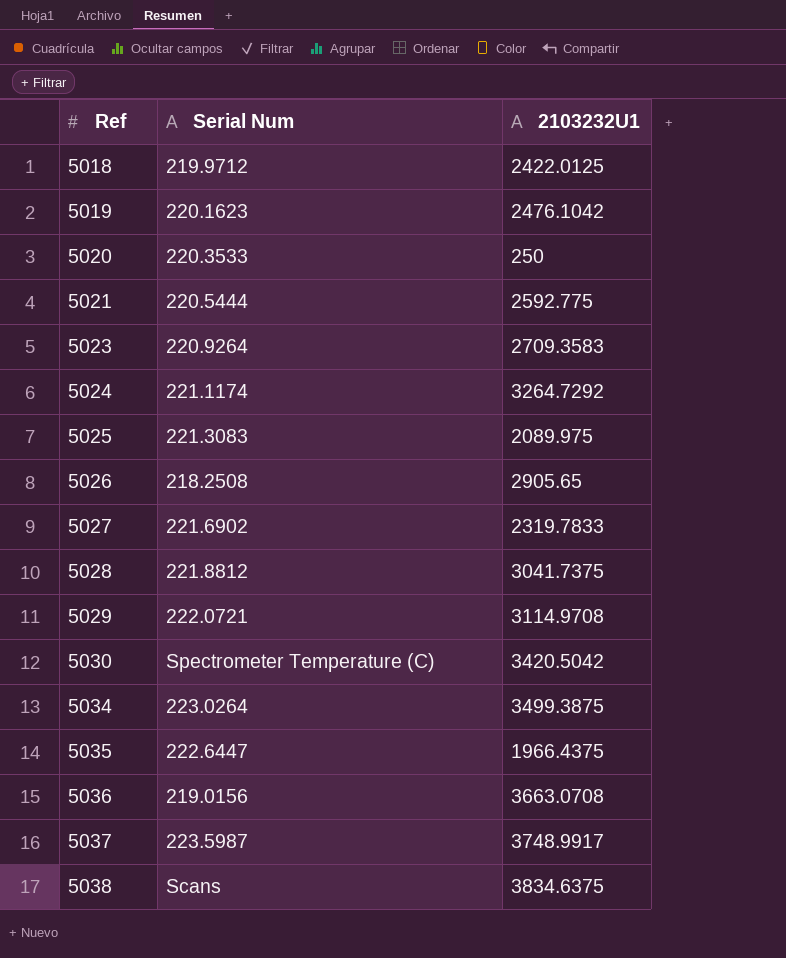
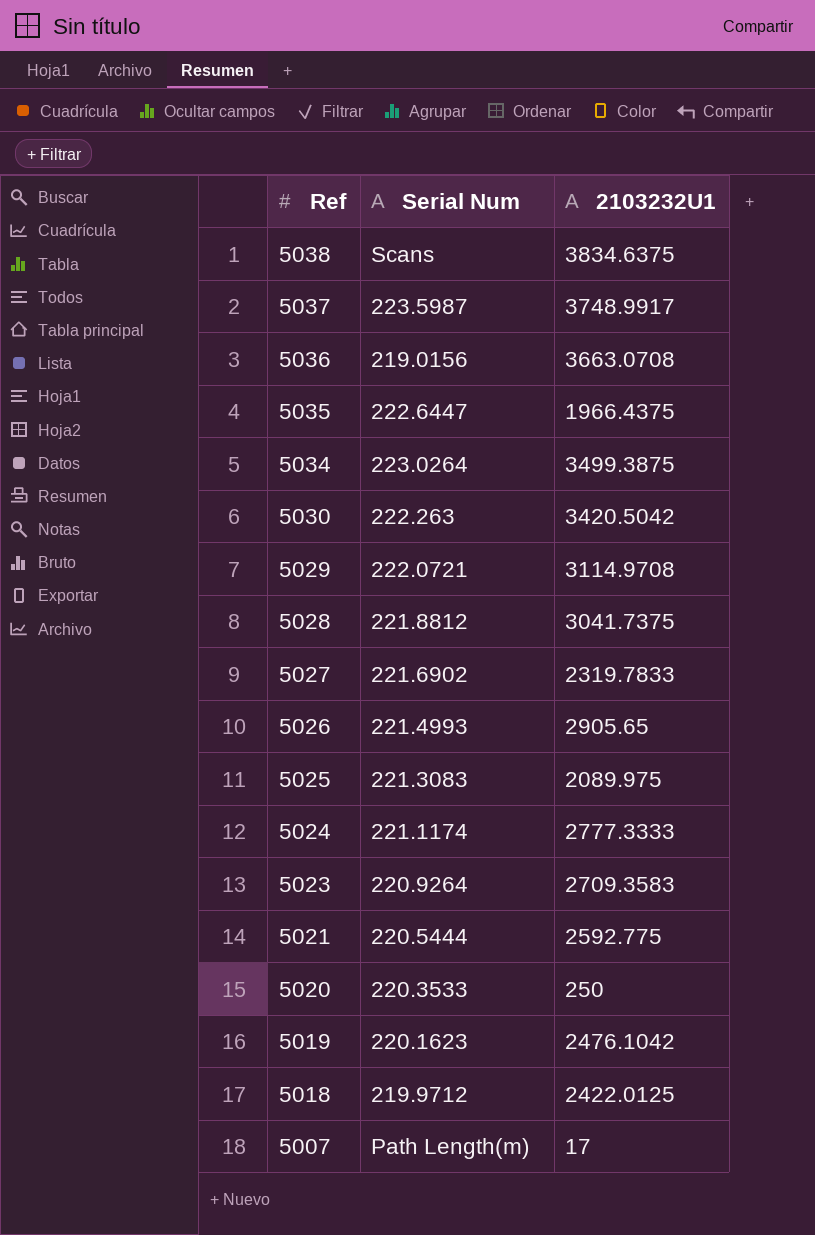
row order: Ref ascending -> Ref descending
5030 | Serial Num: Spectrometer Temperature (C) -> 222.263
5026 | Serial Num: 218.2508 -> 221.4993
5024 | 2103232U1: 3264.7292 -> 2777.3333
row 5007: none -> Path Length(m) | 17

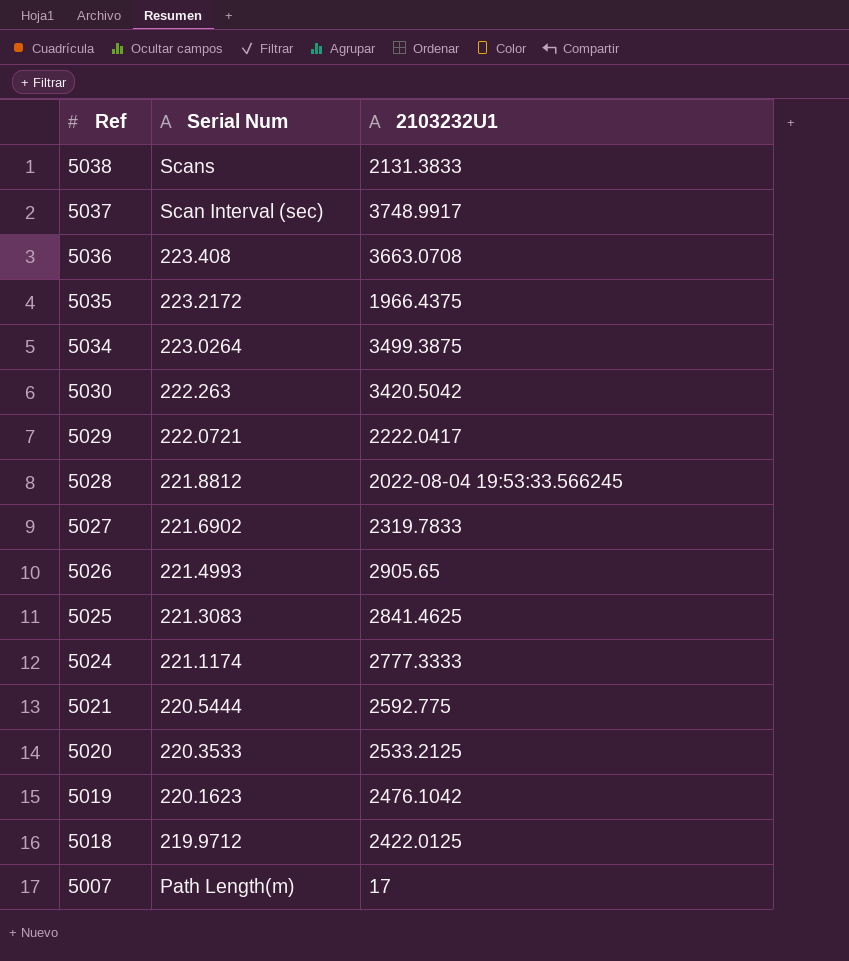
row 5023: 220.9264 | 2709.3583 -> none
5038 | 2103232U1: 3834.6375 -> 2131.3833
5037 | Serial Num: 223.5987 -> Scan Interval (sec)
5036 | Serial Num: 219.0156 -> 223.408
5035 | Serial Num: 222.6447 -> 223.2172
5029 | 2103232U1: 3114.9708 -> 2222.0417
5028 | 2103232U1: 3041.7375 -> 2022-08-04 19:53:33.566245
5025 | 2103232U1: 2089.975 -> 2841.4625
5020 | 2103232U1: 250 -> 2533.2125

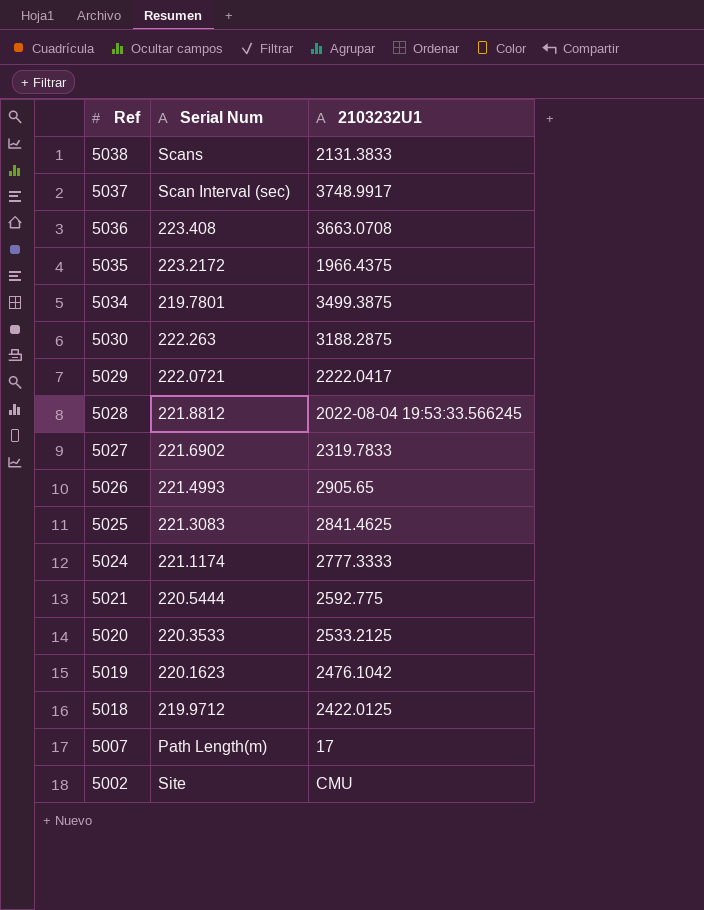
5034 | Serial Num: 223.0264 -> 219.7801
5030 | 2103232U1: 3420.5042 -> 3188.2875
row 5002: none -> Site | CMU

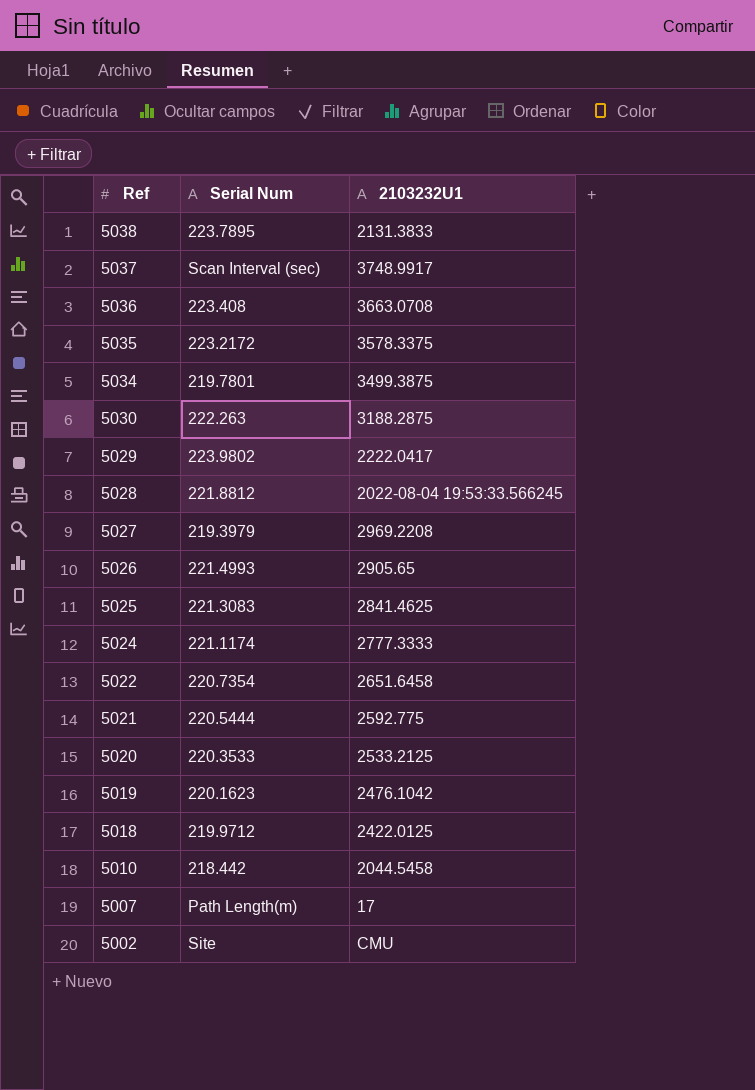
5038 | Serial Num: Scans -> 223.7895
5035 | 2103232U1: 1966.4375 -> 3578.3375
5029 | Serial Num: 222.0721 -> 223.9802
5027 | Serial Num: 221.6902 -> 219.3979
5027 | 2103232U1: 2319.7833 -> 2969.2208
row 5022: none -> 220.7354 | 2651.6458
row 5010: none -> 218.442 | 2044.5458

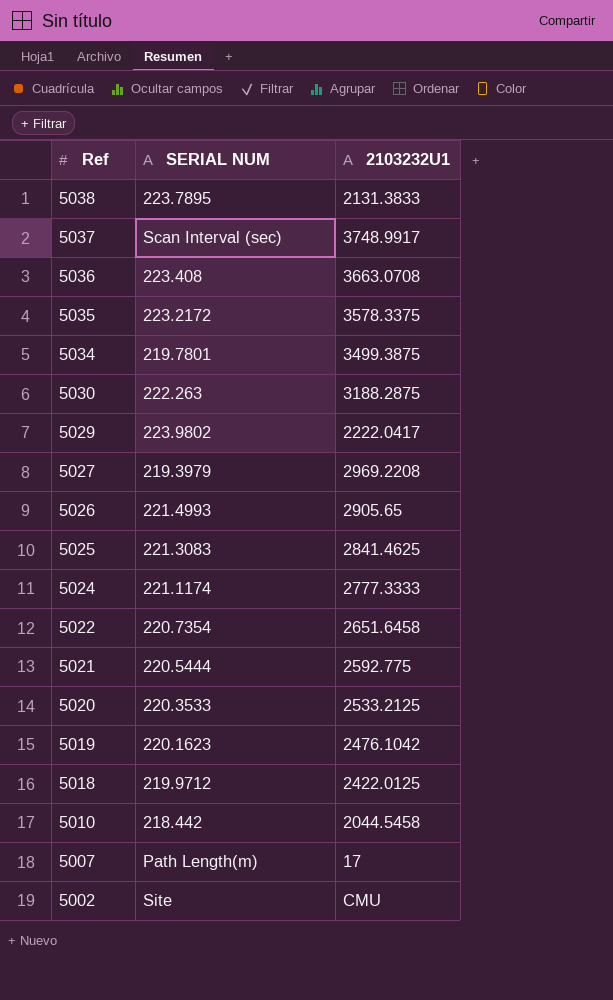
column name: Serial Num -> SERIAL NUM
row 5028: 221.8812 | 2022-08-04 19:53:33.566245 -> none

